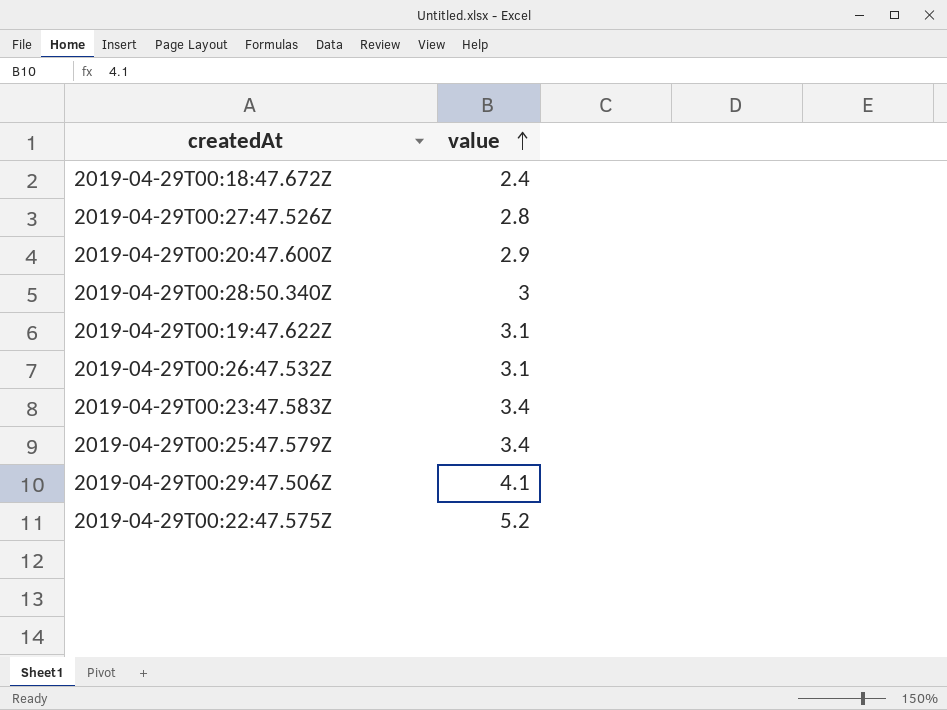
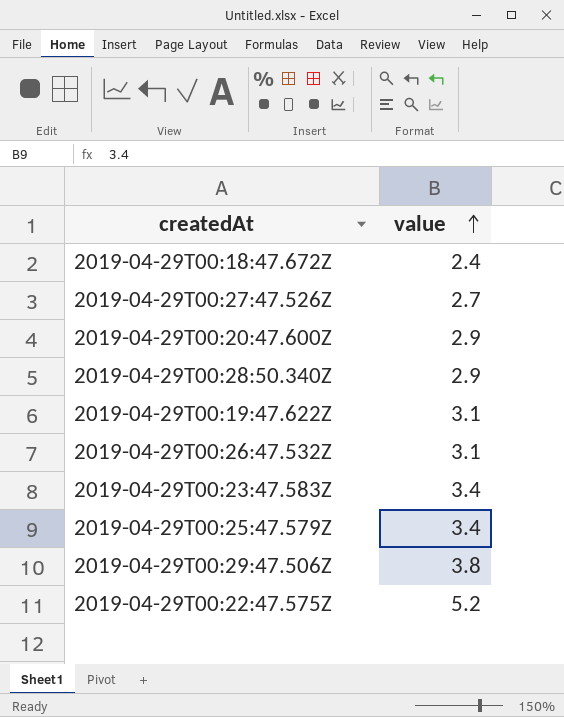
2019-04-29T00:27:47.526Z | value: 2.8 -> 2.7
2019-04-29T00:28:50.340Z | value: 3 -> 2.9
2019-04-29T00:29:47.506Z | value: 4.1 -> 3.8

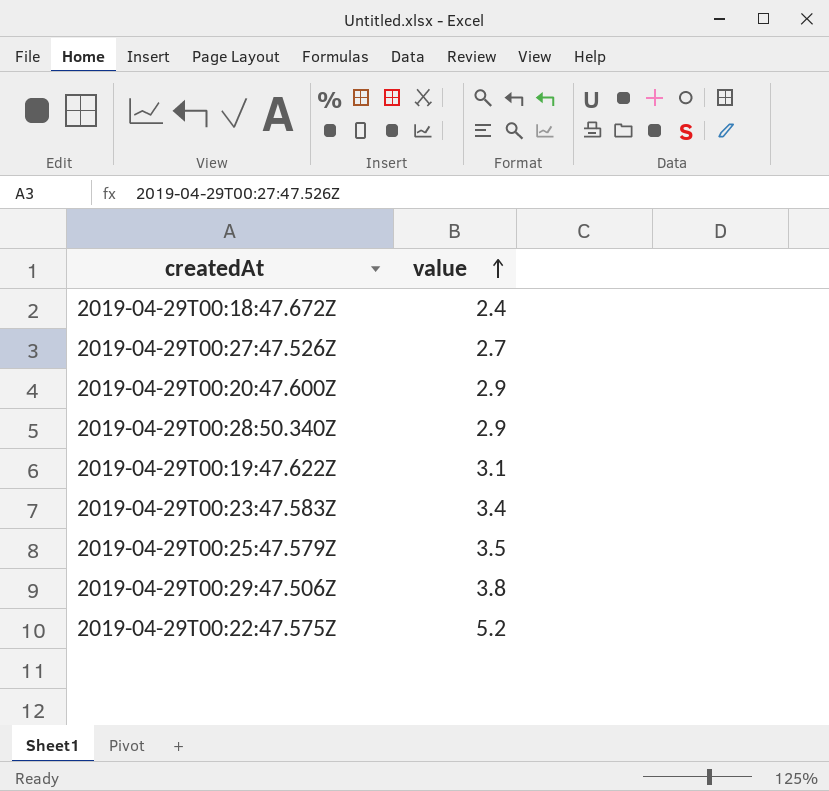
row 2019-04-29T00:26:47.532Z: 3.1 -> none
2019-04-29T00:25:47.579Z | value: 3.4 -> 3.5

